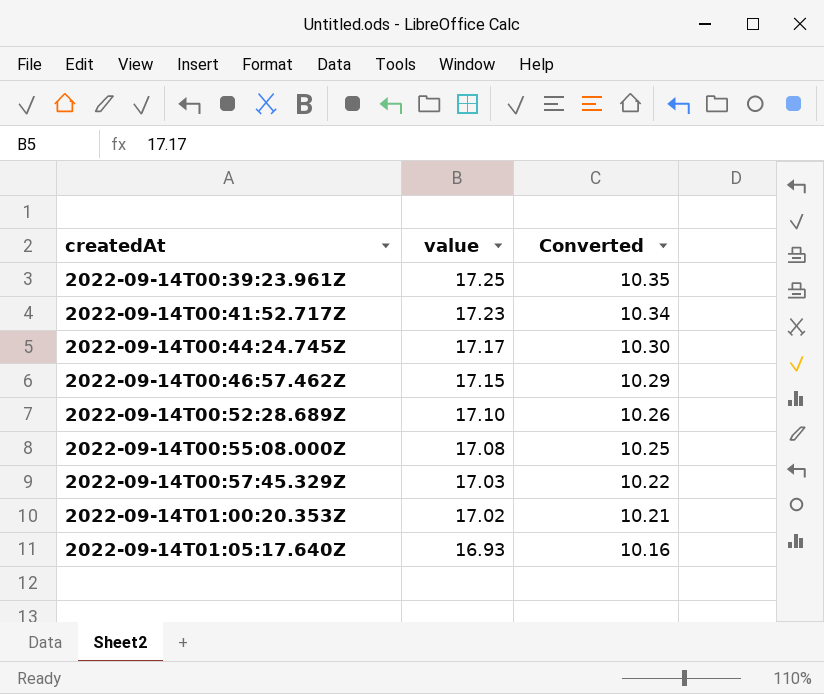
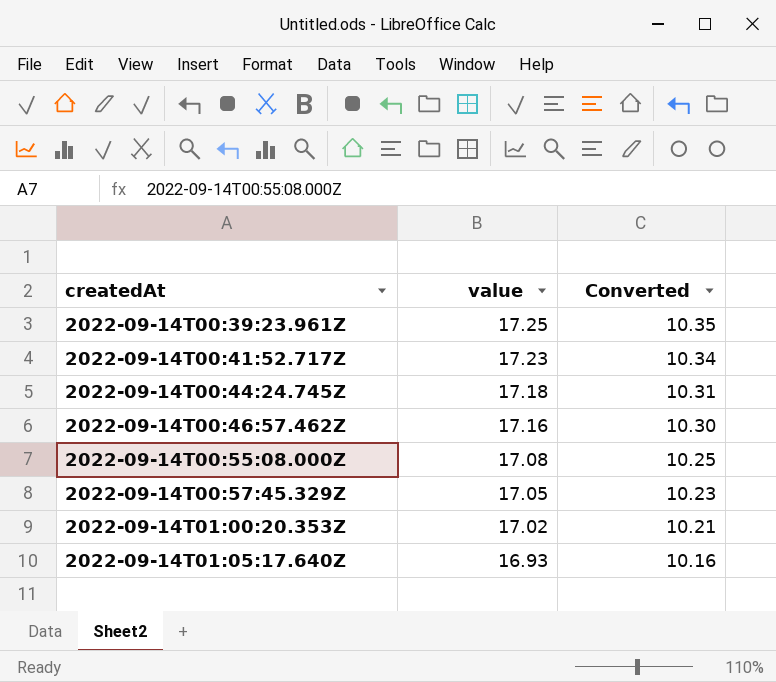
row 2022-09-14T00:52:28.689Z: 17.10 | 10.26 -> none
2022-09-14T00:44:24.745Z | value: 17.17 -> 17.18
2022-09-14T00:44:24.745Z | Converted: 10.30 -> 10.31
2022-09-14T00:46:57.462Z | value: 17.15 -> 17.16
2022-09-14T00:46:57.462Z | Converted: 10.29 -> 10.30
2022-09-14T00:57:45.329Z | value: 17.03 -> 17.05
2022-09-14T00:57:45.329Z | Converted: 10.22 -> 10.23

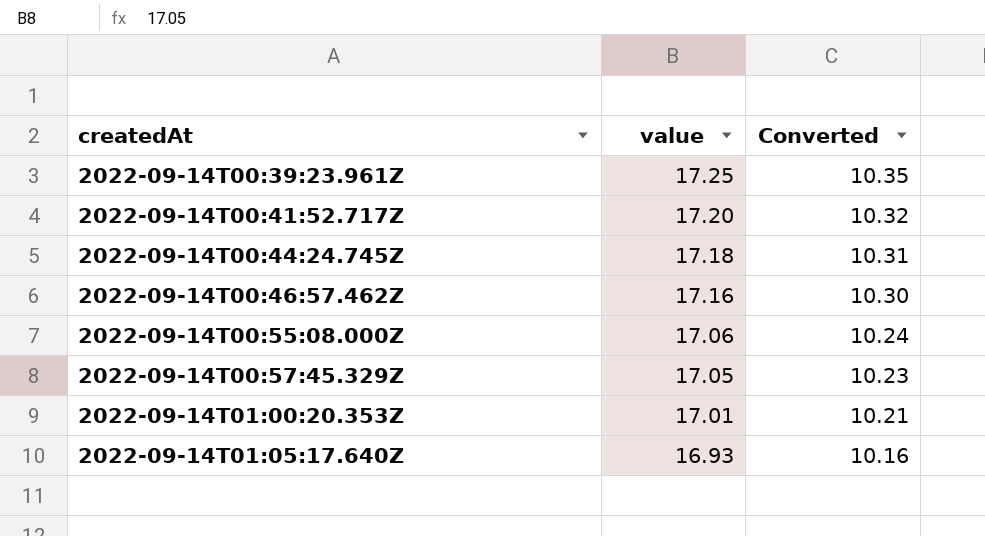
2022-09-14T00:41:52.717Z | value: 17.23 -> 17.20
2022-09-14T00:41:52.717Z | Converted: 10.34 -> 10.32
2022-09-14T00:55:08.000Z | value: 17.08 -> 17.06
2022-09-14T00:55:08.000Z | Converted: 10.25 -> 10.24
2022-09-14T01:00:20.353Z | value: 17.02 -> 17.01

